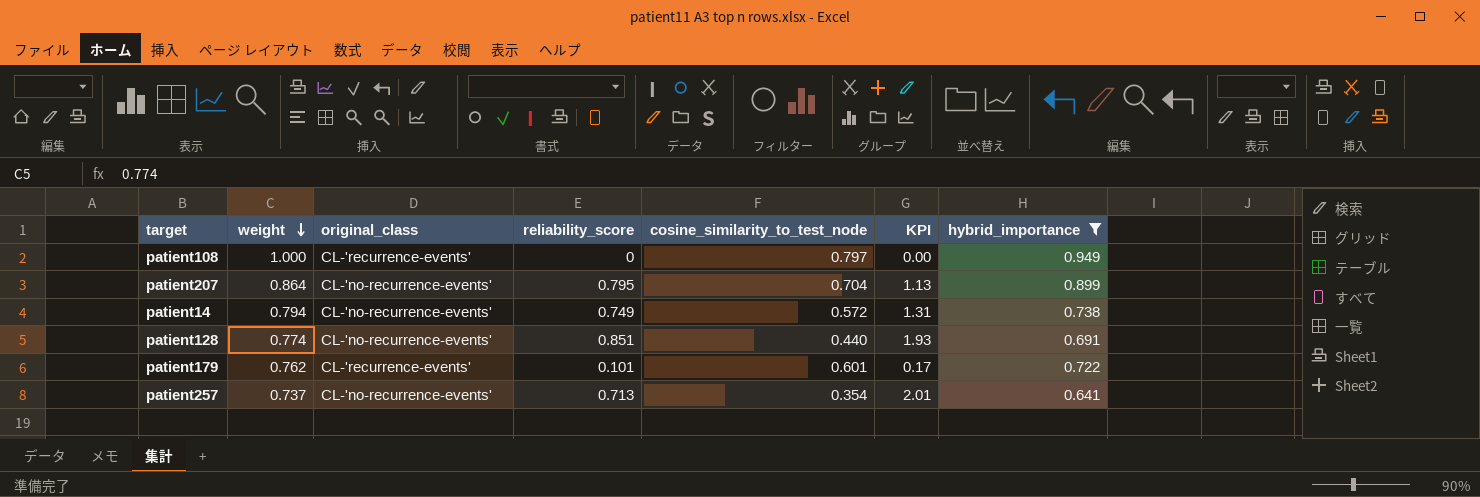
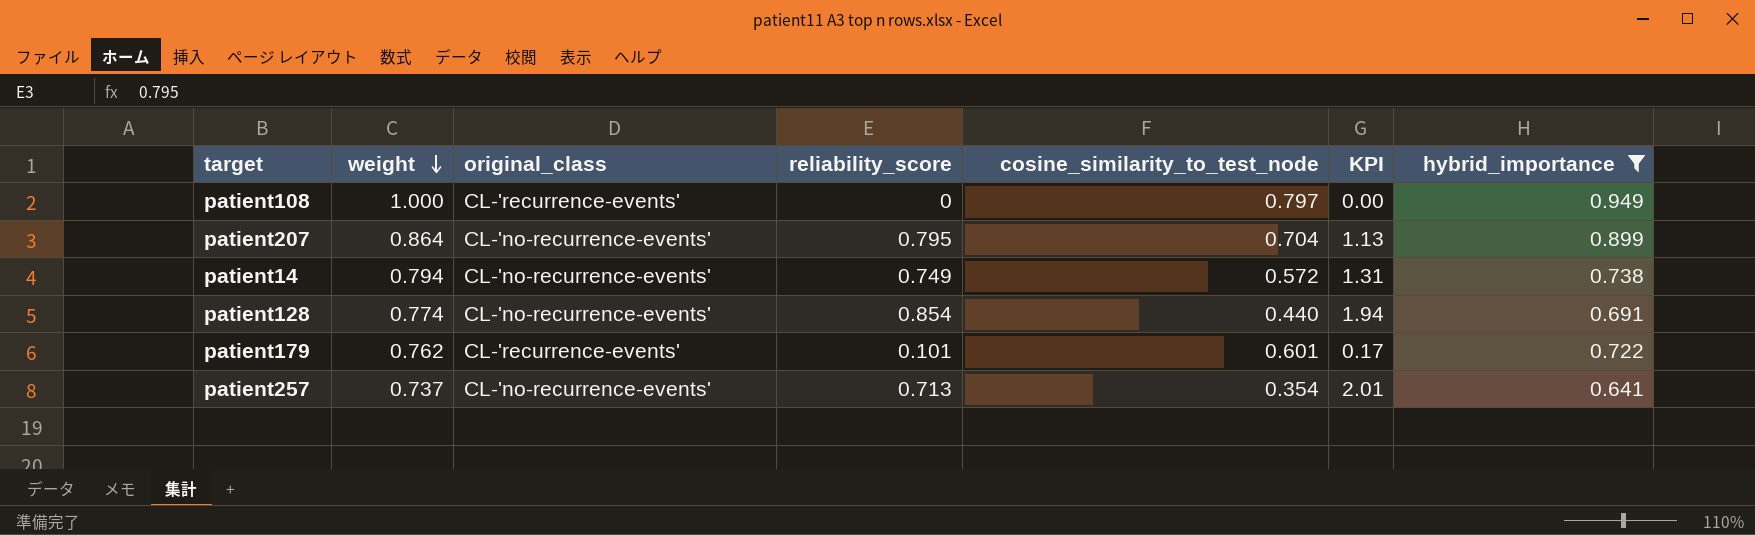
patient128 | reliability_score: 0.851 -> 0.854
patient128 | KPI: 1.93 -> 1.94

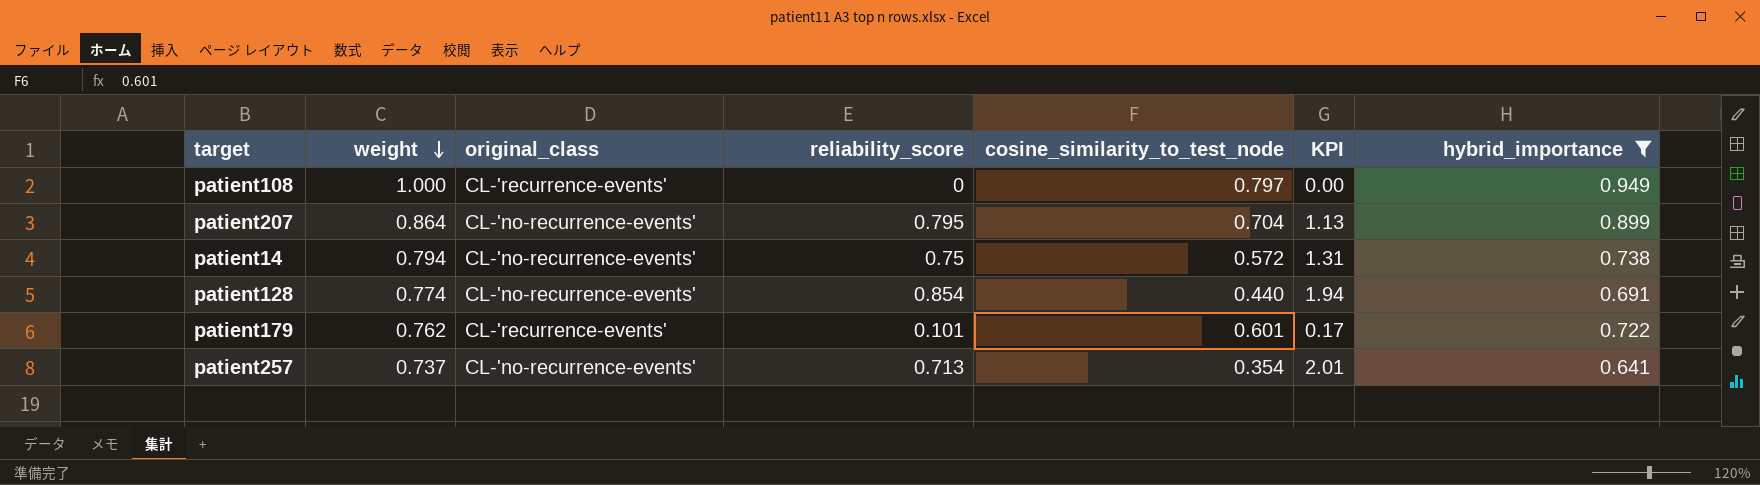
patient14 | reliability_score: 0.749 -> 0.75

